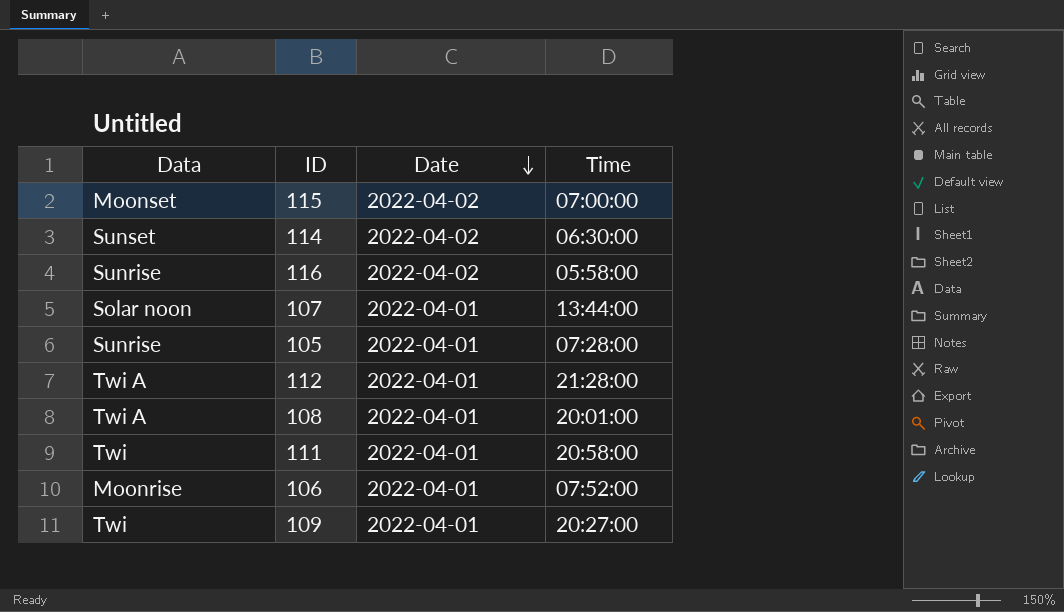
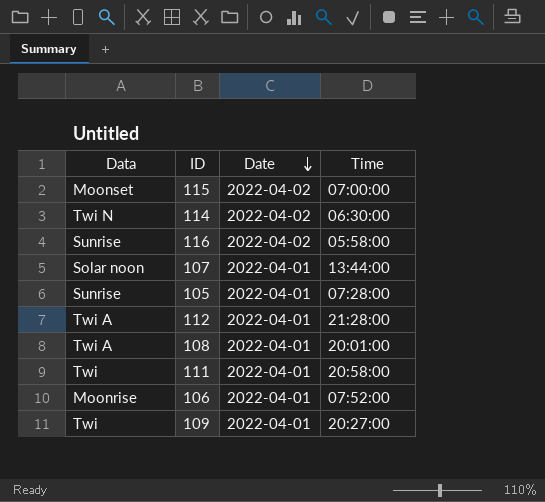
114 | Data: Sunset -> Twi N

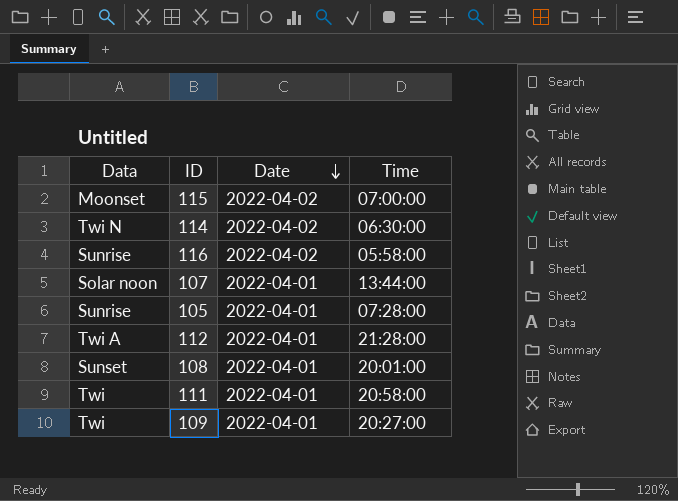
row 106: Moonrise | 2022-04-01 | 07:52:00 -> none
108 | Data: Twi A -> Sunset

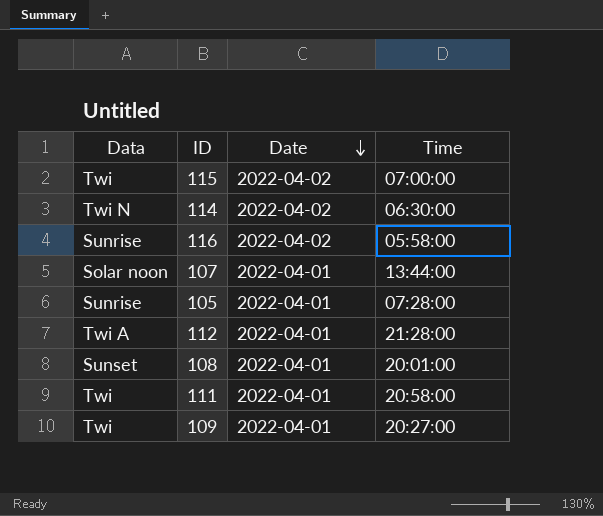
115 | Data: Moonset -> Twi

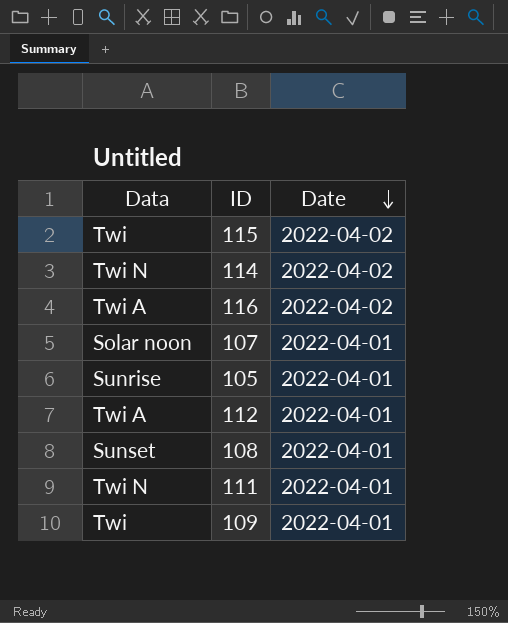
column Time | position: 4 -> none
116 | Data: Sunrise -> Twi A
111 | Data: Twi -> Twi N

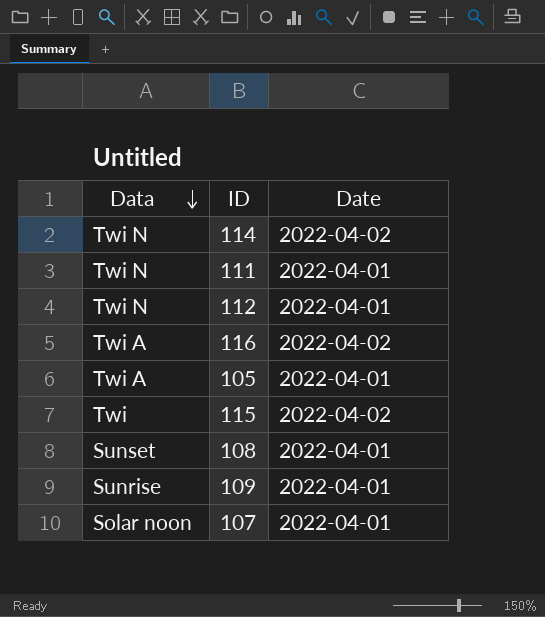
row order: Date descending -> Data descending
112 | Data: Twi A -> Twi N
105 | Data: Sunrise -> Twi A
109 | Data: Twi -> Sunrise

